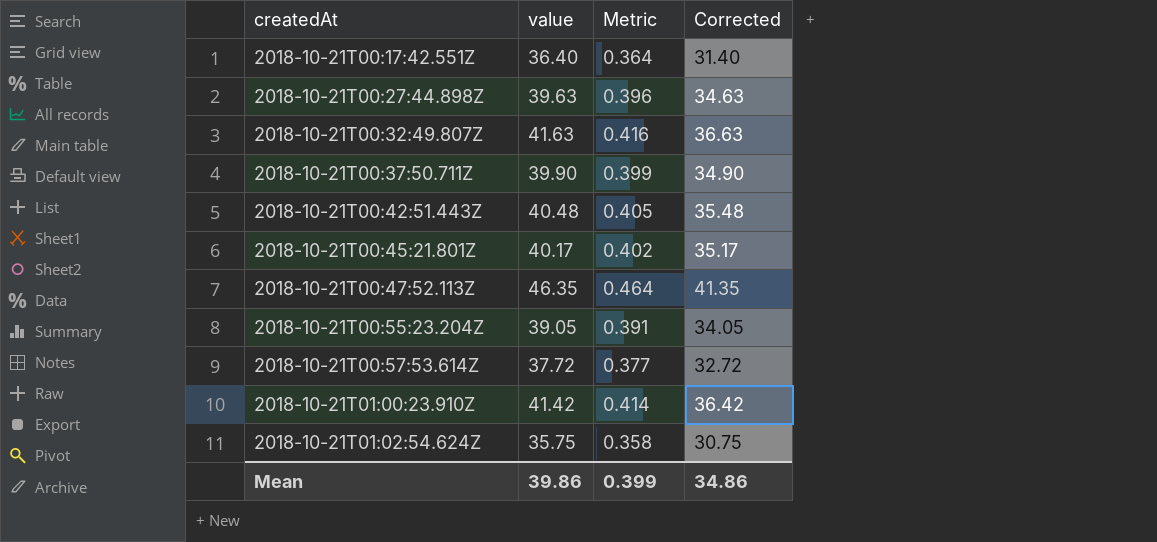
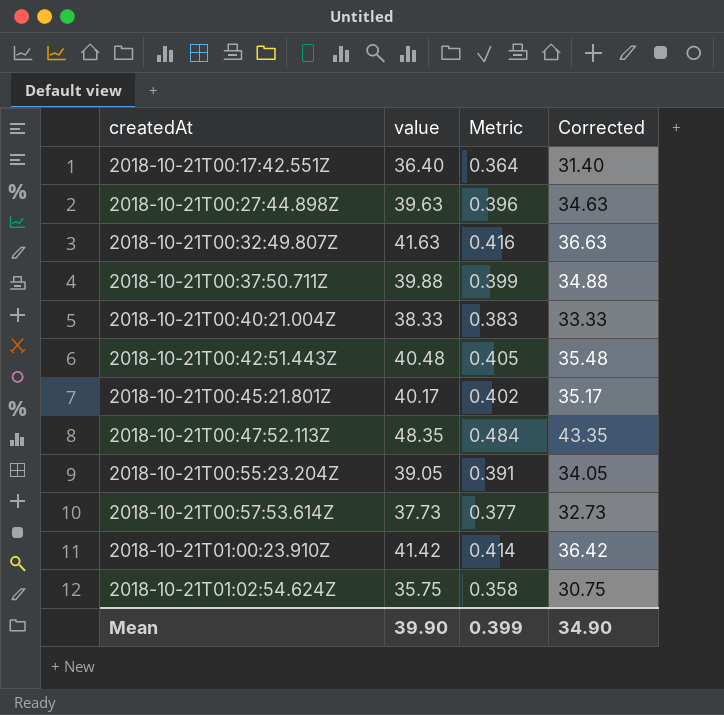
2018-10-21T00:37:50.711Z | value: 39.90 -> 39.88
2018-10-21T00:37:50.711Z | Corrected: 34.90 -> 34.88
row 2018-10-21T00:40:21.004Z: none -> 38.33 | 0.383 | 33.33
2018-10-21T00:47:52.113Z | value: 46.35 -> 48.35
2018-10-21T00:47:52.113Z | Metric: 0.464 -> 0.484
2018-10-21T00:47:52.113Z | Corrected: 41.35 -> 43.35
2018-10-21T00:57:53.614Z | value: 37.72 -> 37.73
2018-10-21T00:57:53.614Z | Corrected: 32.72 -> 32.73
Mean | value: 39.86 -> 39.90
Mean | Corrected: 34.86 -> 34.90

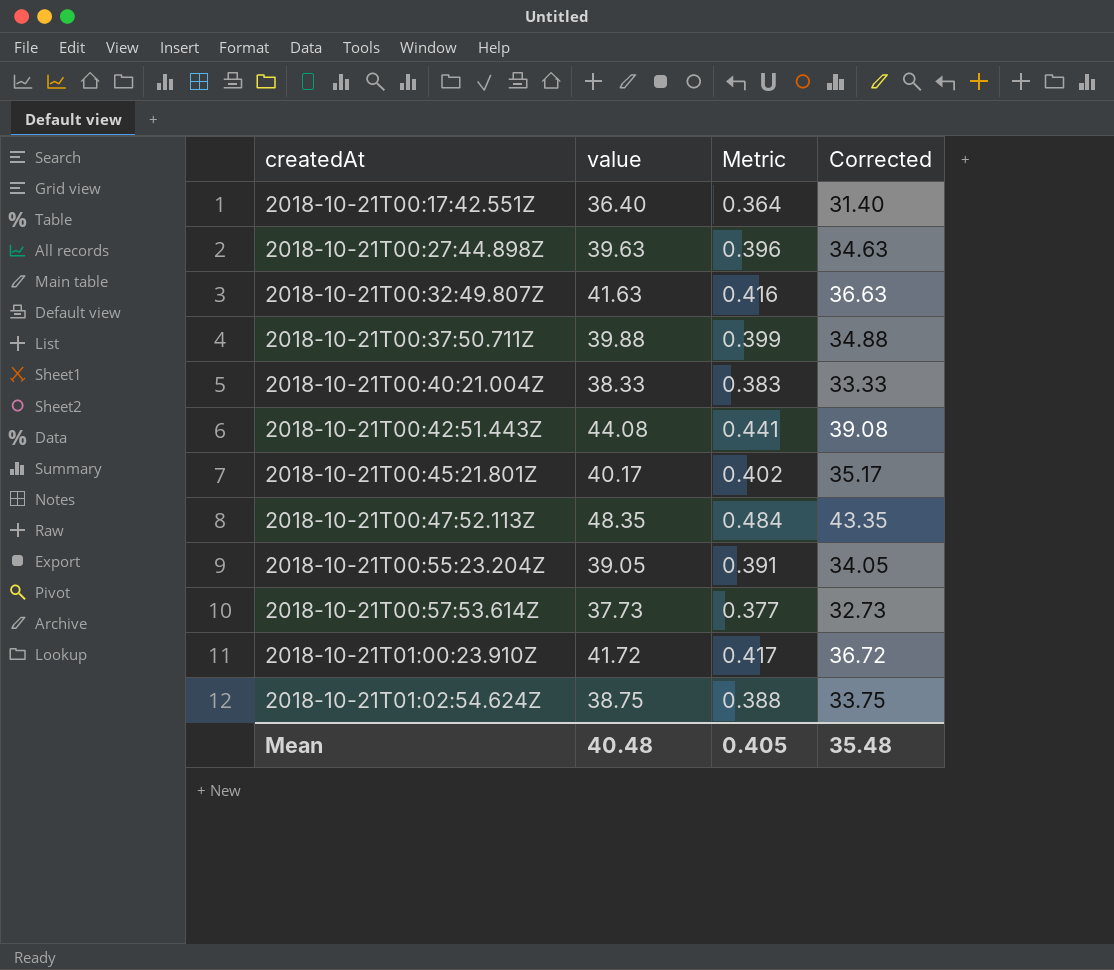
2018-10-21T00:42:51.443Z | value: 40.48 -> 44.08
2018-10-21T00:42:51.443Z | Metric: 0.405 -> 0.441
2018-10-21T00:42:51.443Z | Corrected: 35.48 -> 39.08
2018-10-21T01:00:23.910Z | value: 41.42 -> 41.72
2018-10-21T01:00:23.910Z | Metric: 0.414 -> 0.417
2018-10-21T01:00:23.910Z | Corrected: 36.42 -> 36.72
2018-10-21T01:02:54.624Z | value: 35.75 -> 38.75
2018-10-21T01:02:54.624Z | Metric: 0.358 -> 0.388
2018-10-21T01:02:54.624Z | Corrected: 30.75 -> 33.75
Mean | value: 39.90 -> 40.48
Mean | Metric: 0.399 -> 0.405
Mean | Corrected: 34.90 -> 35.48

